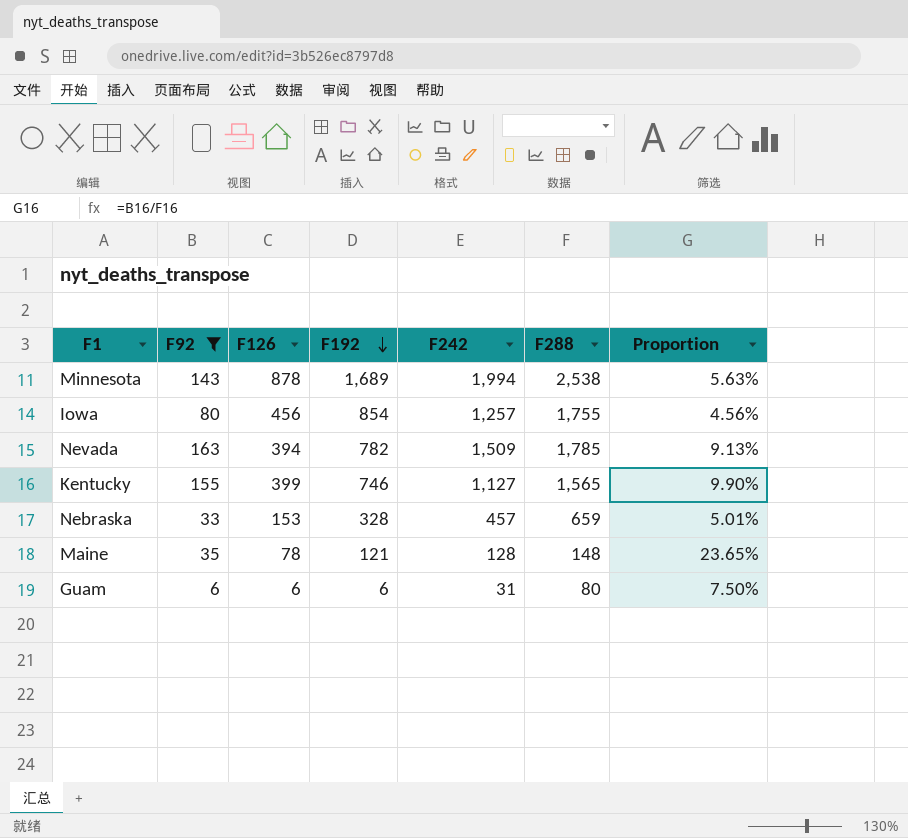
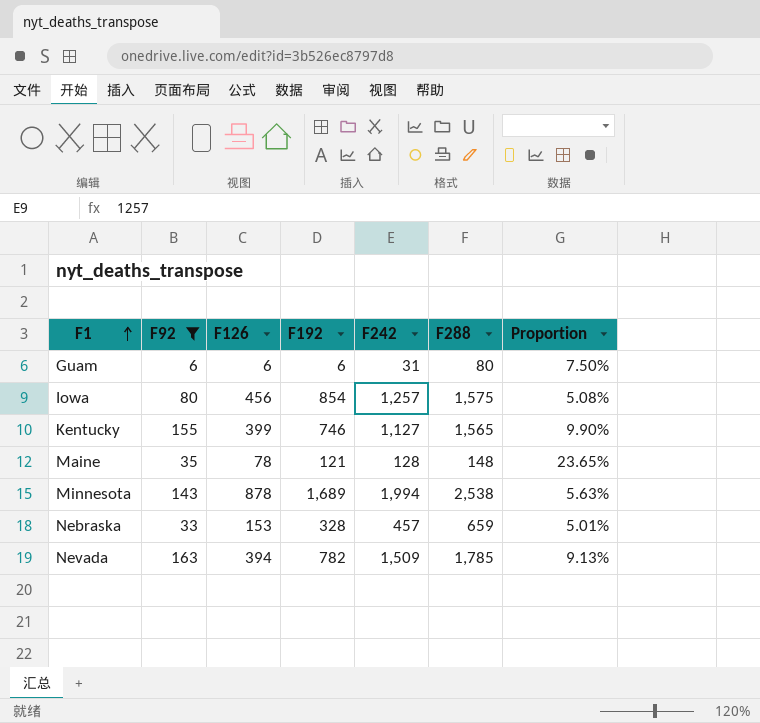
row order: F192 descending -> F1 ascending
Iowa | F288: 1,755 -> 1,575
Iowa | Proportion: 4.56% -> 5.08%

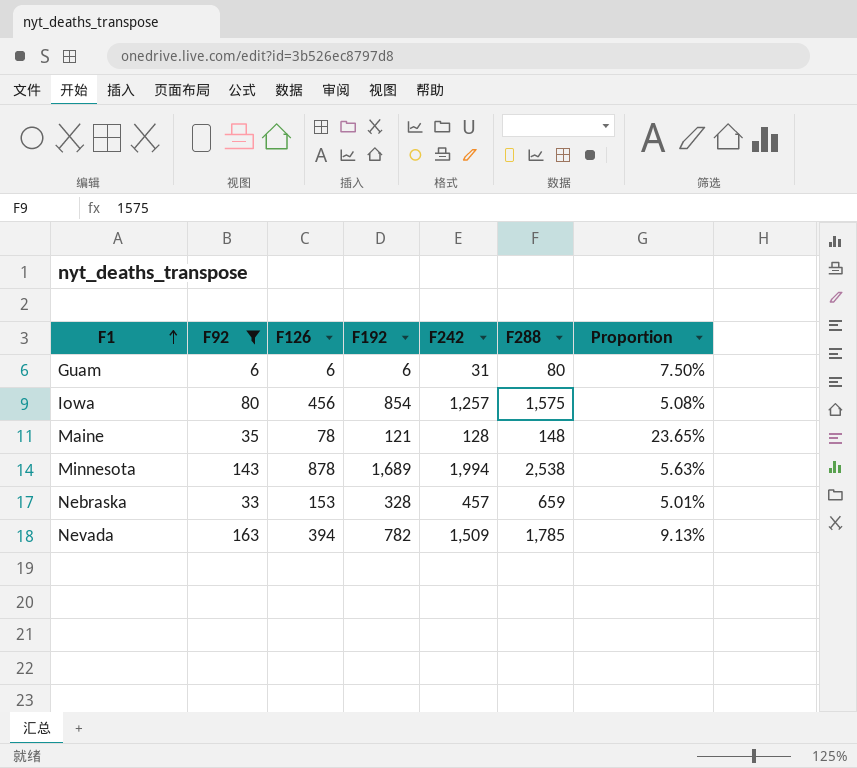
row Kentucky: 155 | 399 | 746 | 1,127 | 1,565 | 9.90% -> none

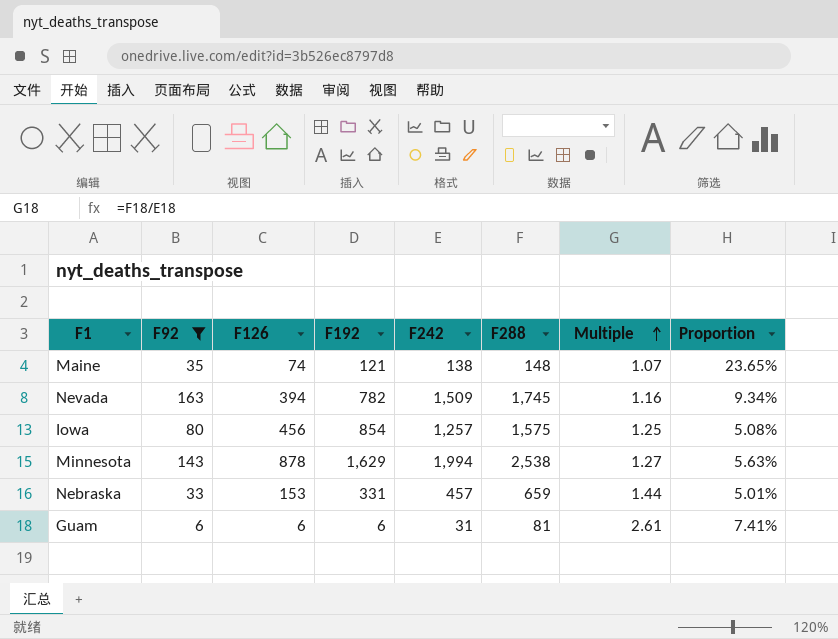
row order: F1 ascending -> Multiple ascending
column Multiple | formula: none -> [F288] / [F242]
Maine | F126: 78 -> 74
Maine | F242: 128 -> 138
Nevada | F288: 1,785 -> 1,745
Nevada | Proportion: 9.13% -> 9.34%
Minnesota | F192: 1,689 -> 1,629
Nebraska | F192: 328 -> 331
Guam | F288: 80 -> 81
Guam | Proportion: 7.50% -> 7.41%

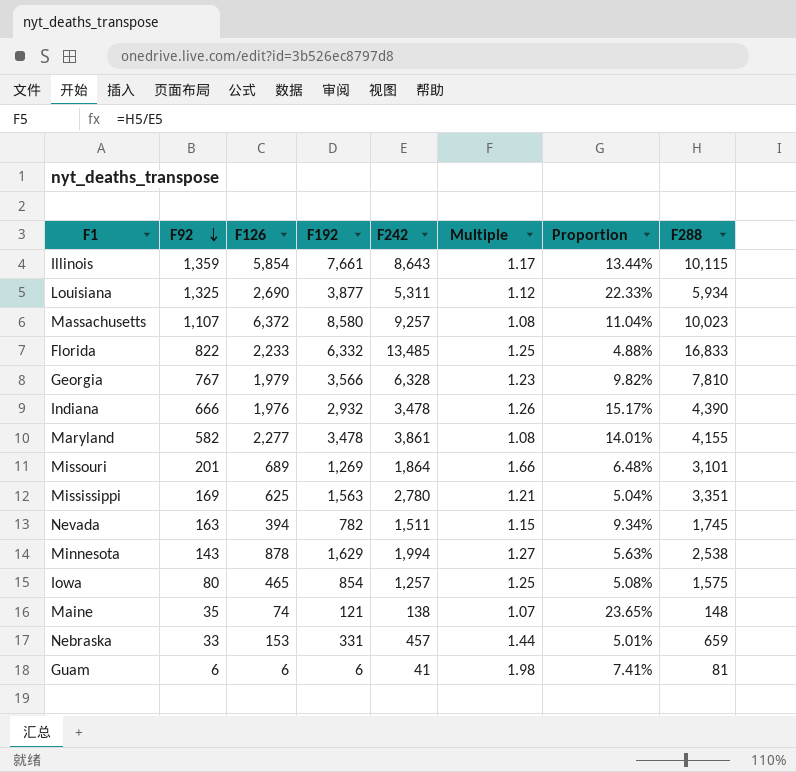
filter: F92 <= 163 -> none
row order: Multiple ascending -> F92 descending
column F288 | position: 6 -> 8
Nevada | F242: 1,509 -> 1,511
Nevada | Multiple: 1.16 -> 1.15
Iowa | F126: 456 -> 465
Guam | F242: 31 -> 41
Guam | Multiple: 2.61 -> 1.98

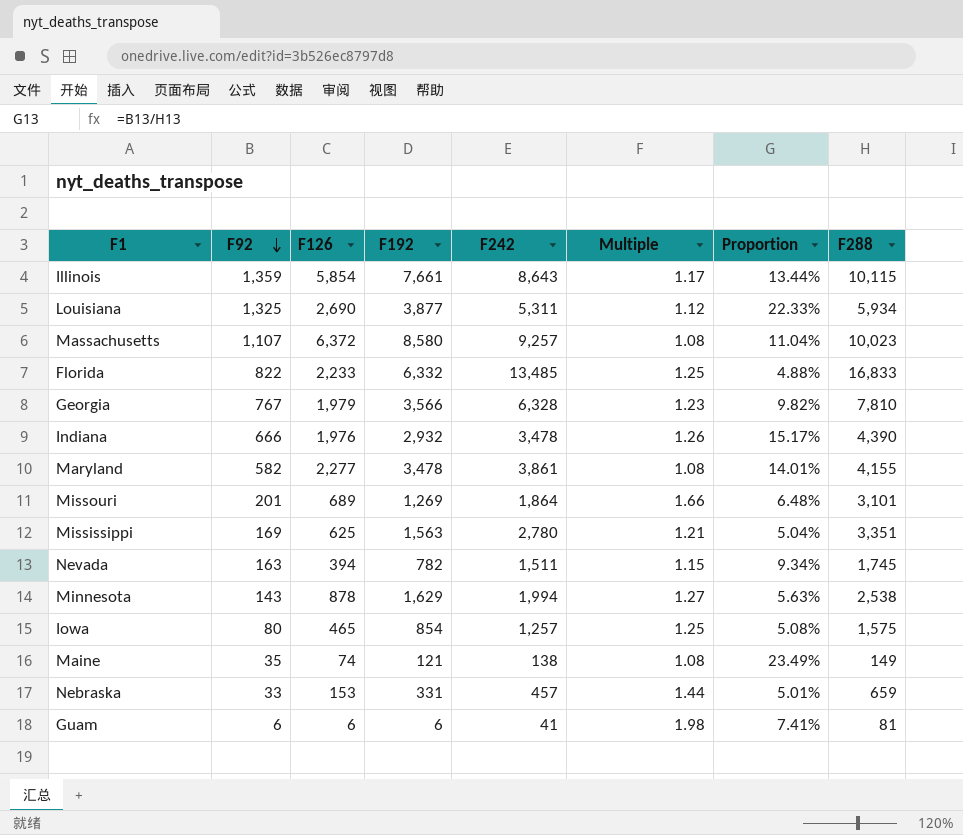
Maine | Multiple: 1.07 -> 1.08
Maine | Proportion: 23.65% -> 23.49%
Maine | F288: 148 -> 149

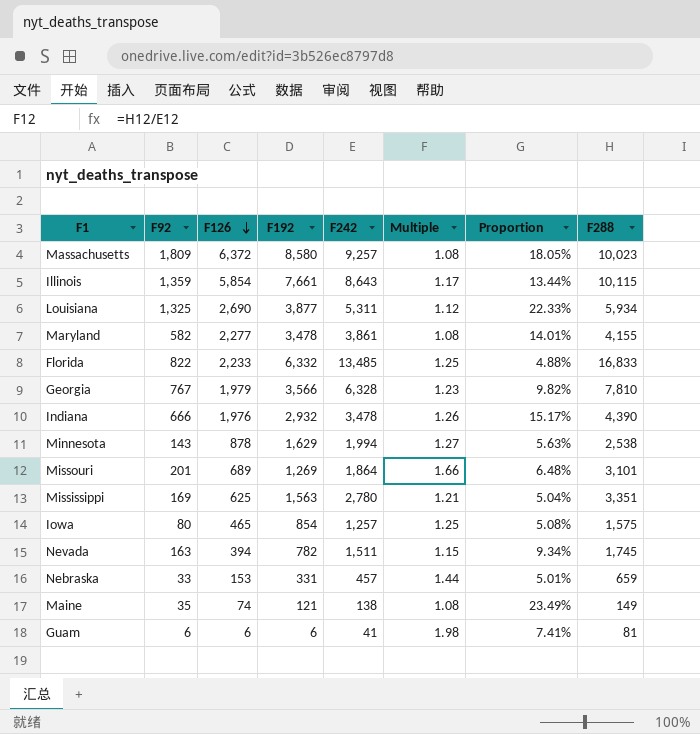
row order: F92 descending -> F126 descending
Massachusetts | F92: 1,107 -> 1,809
Massachusetts | Proportion: 11.04% -> 18.05%

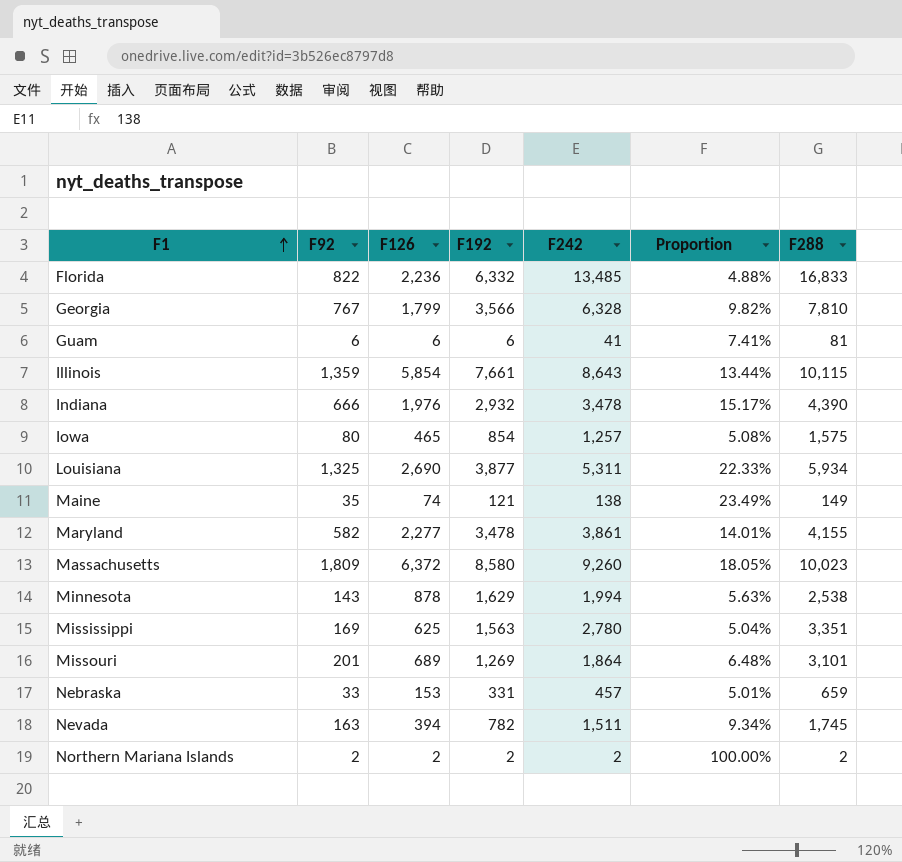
row order: F126 descending -> F1 ascending
column Multiple | formula: [F288] / [F242] -> none
Florida | F126: 2,233 -> 2,236
Georgia | F126: 1,979 -> 1,799
Massachusetts | F242: 9,257 -> 9,260
row Northern Mariana Islands: none -> 2 | 2 | 2 | 2 | 100.00% | 2

